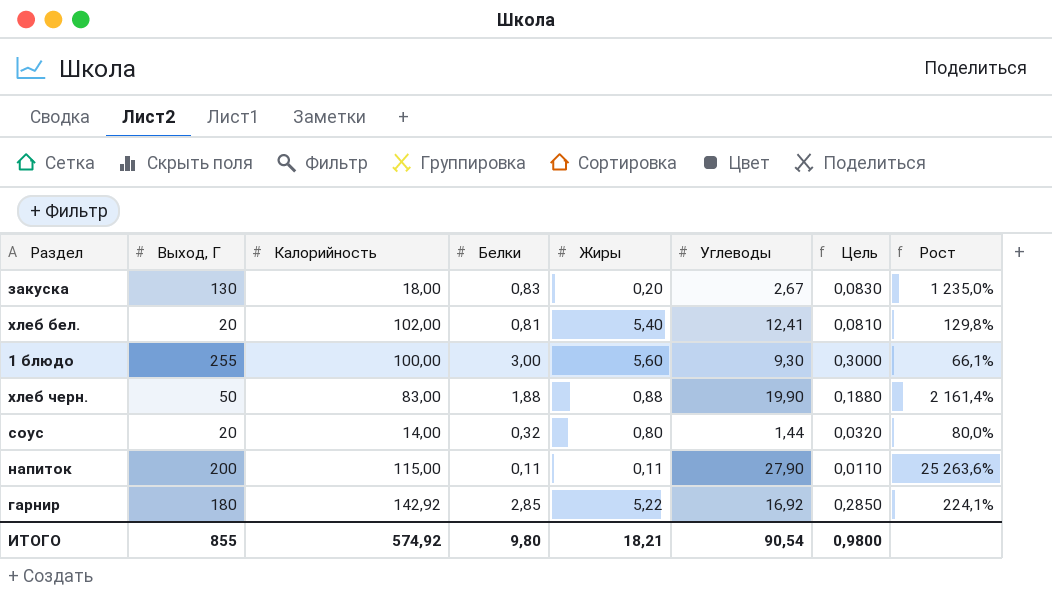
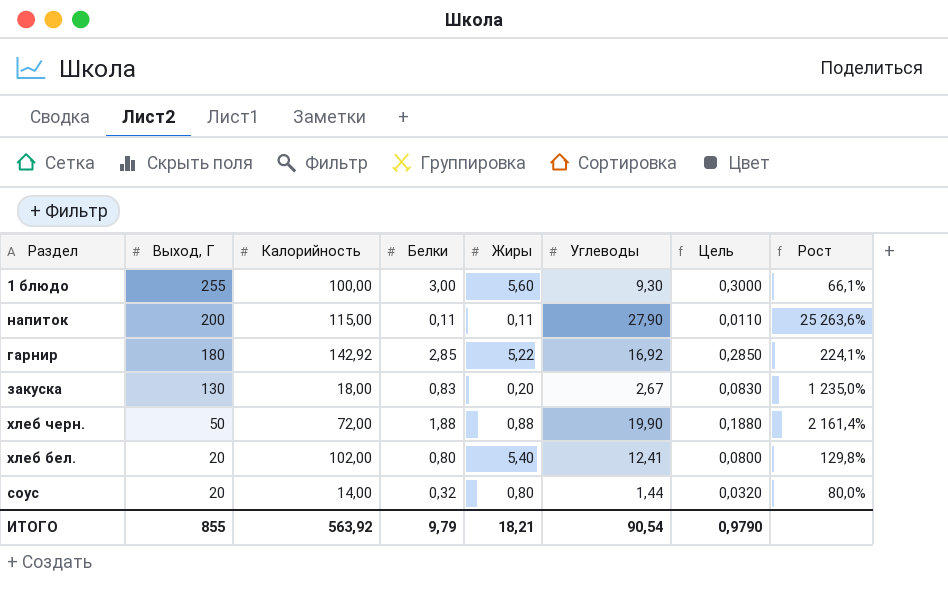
row order: none -> Выход, Г descending
хлеб черн. | Калорийность: 83,00 -> 72,00
хлеб бел. | Белки: 0,81 -> 0,80
хлеб бел. | Цель: 0,0810 -> 0,0800
ИТОГО | Калорийность: 574,92 -> 563,92
ИТОГО | Белки: 9,80 -> 9,79
ИТОГО | Цель: 0,9800 -> 0,9790

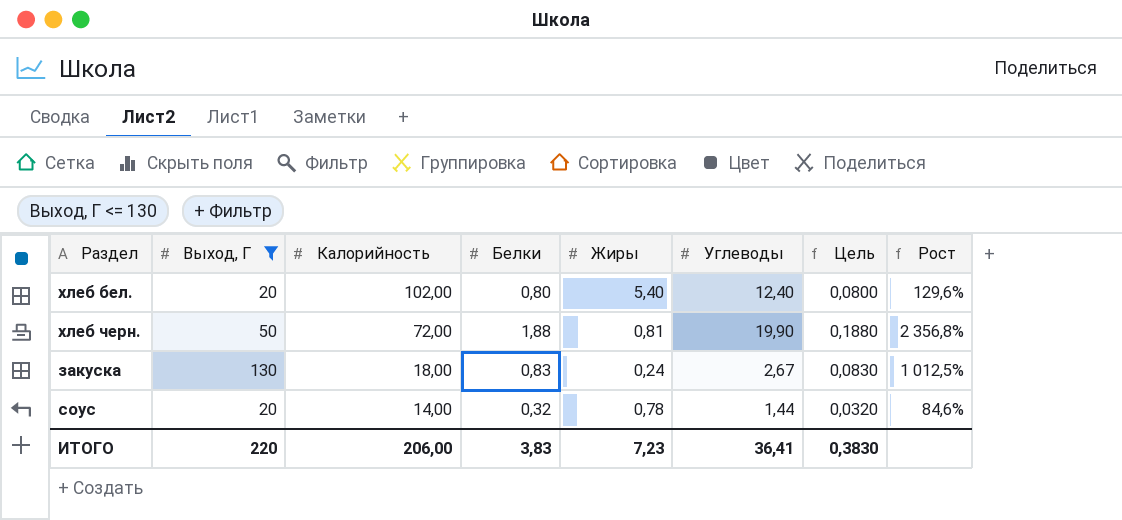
filter: none -> Выход, Г <= 130
row order: Выход, Г descending -> Калорийность descending
хлеб бел. | Углеводы: 12,41 -> 12,40
хлеб бел. | Рост: 129,8% -> 129,6%
хлеб черн. | Жиры: 0,88 -> 0,81
хлеб черн. | Рост: 2 161,4% -> 2 356,8%
закуска | Жиры: 0,20 -> 0,24
закуска | Рост: 1 235,0% -> 1 012,5%
соус | Жиры: 0,80 -> 0,78
соус | Рост: 80,0% -> 84,6%
ИТОГО | Выход, Г: 855 -> 220
ИТОГО | Калорийность: 563,92 -> 206,00
ИТОГО | Белки: 9,79 -> 3,83
ИТОГО | Жиры: 18,21 -> 7,23
ИТОГО | Углеводы: 90,54 -> 36,41
ИТОГО | Цель: 0,9790 -> 0,3830

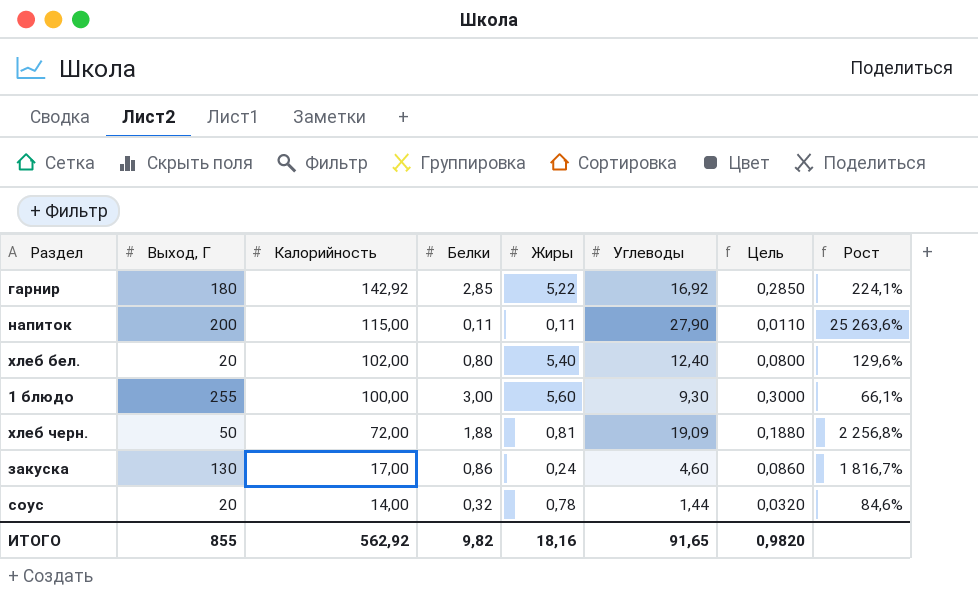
filter: Выход, Г <= 130 -> none
хлеб черн. | Углеводы: 19,90 -> 19,09
хлеб черн. | Рост: 2 356,8% -> 2 256,8%
закуска | Калорийность: 18,00 -> 17,00
закуска | Белки: 0,83 -> 0,86
закуска | Углеводы: 2,67 -> 4,60
закуска | Цель: 0,0830 -> 0,0860
закуска | Рост: 1 012,5% -> 1 816,7%
ИТОГО | Выход, Г: 220 -> 855
ИТОГО | Калорийность: 206,00 -> 562,92
ИТОГО | Белки: 3,83 -> 9,82
ИТОГО | Жиры: 7,23 -> 18,16
ИТОГО | Углеводы: 36,41 -> 91,65
ИТОГО | Цель: 0,3830 -> 0,9820

